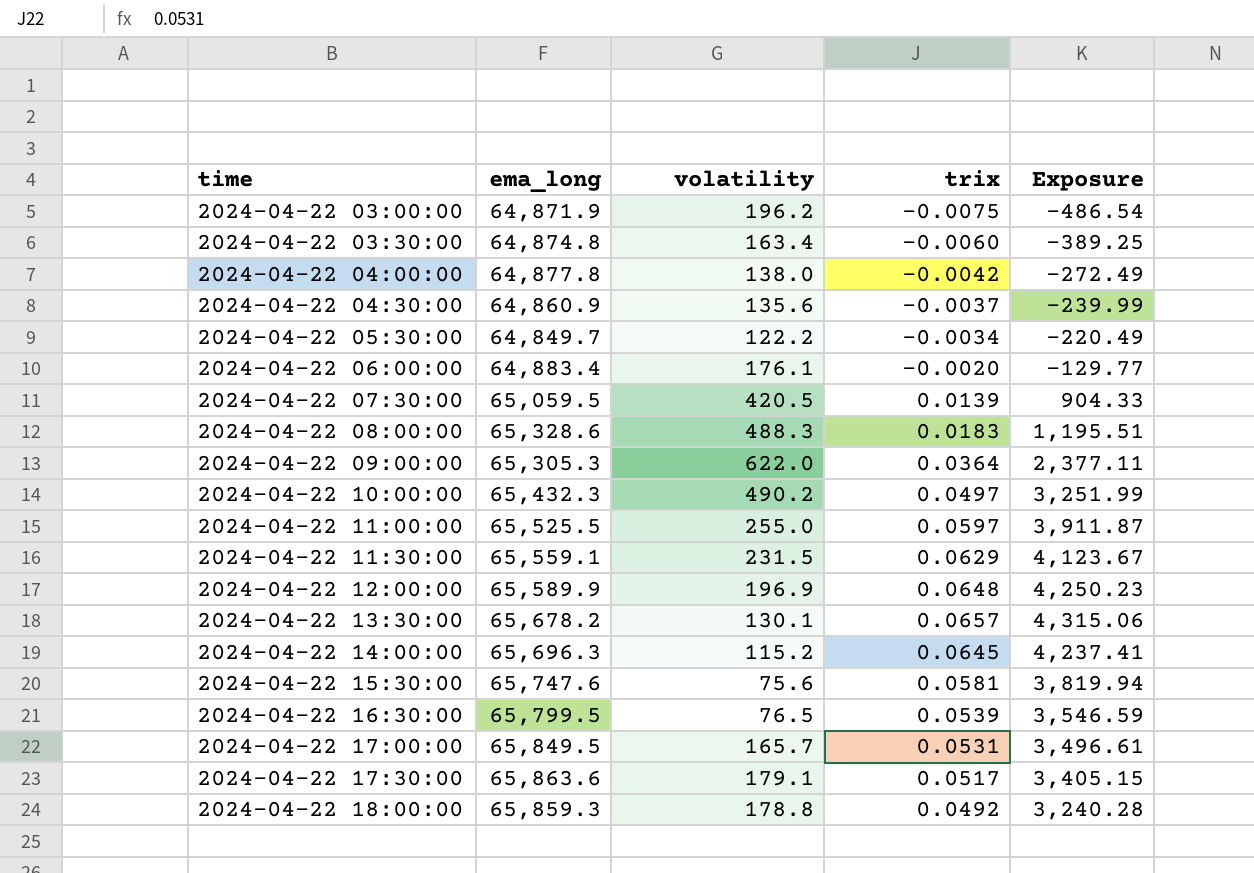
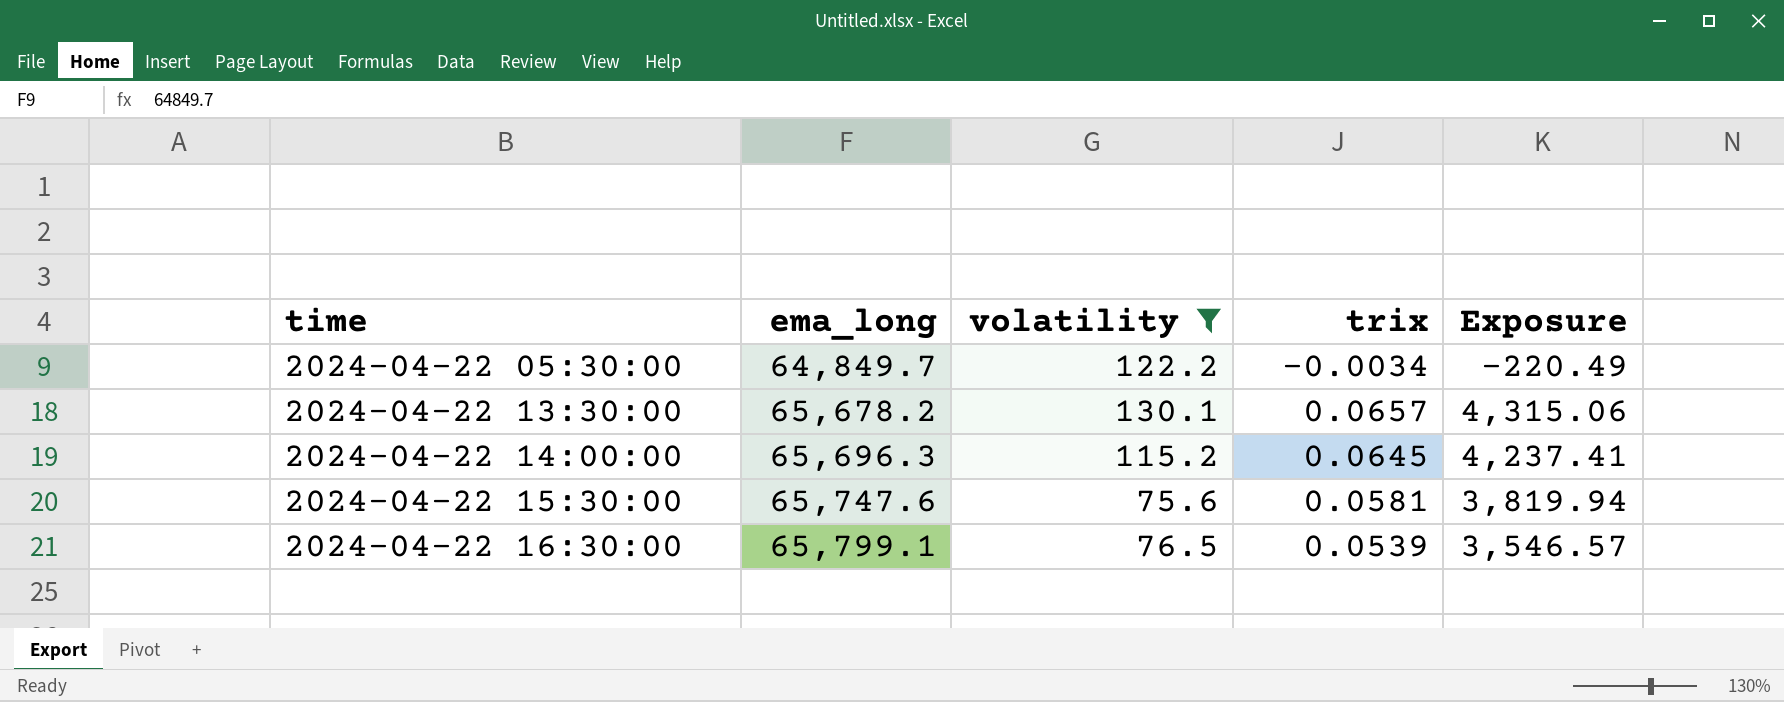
filter: none -> volatility <= 130.1
2024-04-22 16:30:00 | ema_long: 65,799.5 -> 65,799.1
2024-04-22 16:30:00 | Exposure: 3,546.59 -> 3,546.57

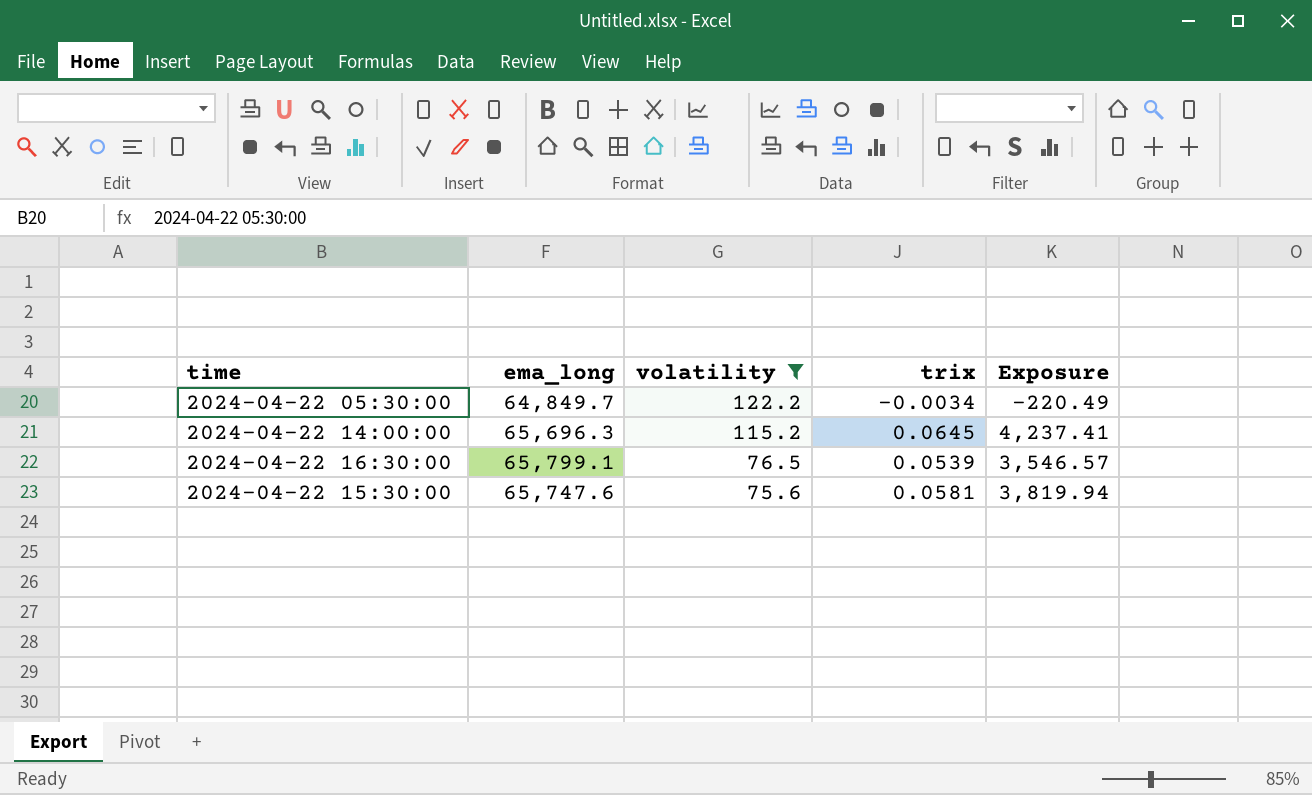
row order: time ascending -> volatility descending
row 2024-04-22 13:30:00: 65,678.2 | 130.1 | 0.0657 | 4,315.06 -> none

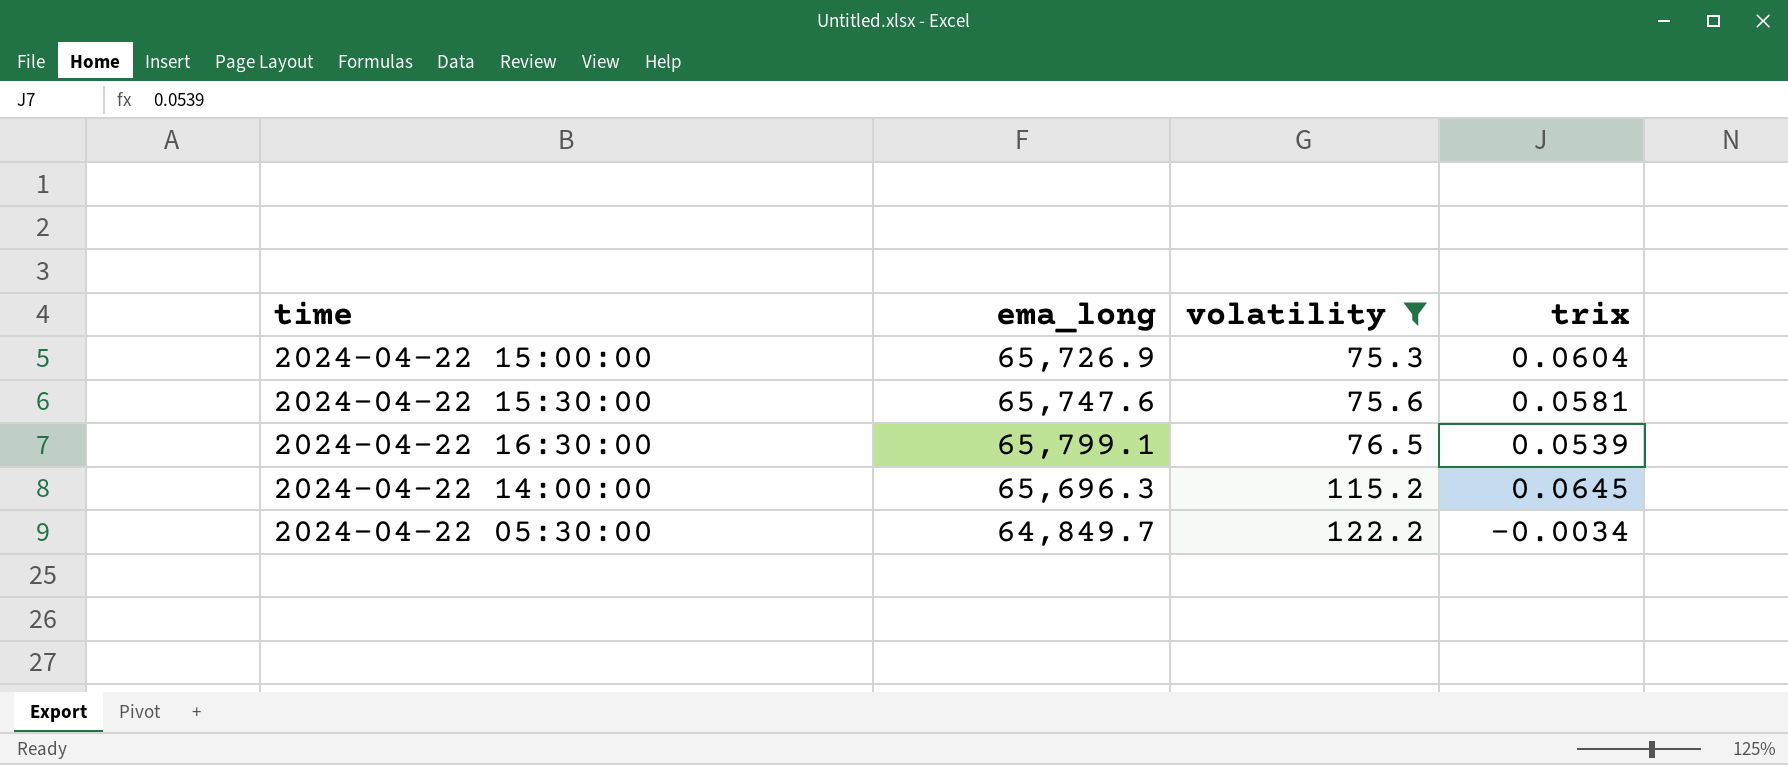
row order: volatility descending -> volatility ascending
column Exposure | formula: [ema_long] * [trix] -> none
row 2024-04-22 15:00:00: none -> 65,726.9 | 75.3 | 0.0604

